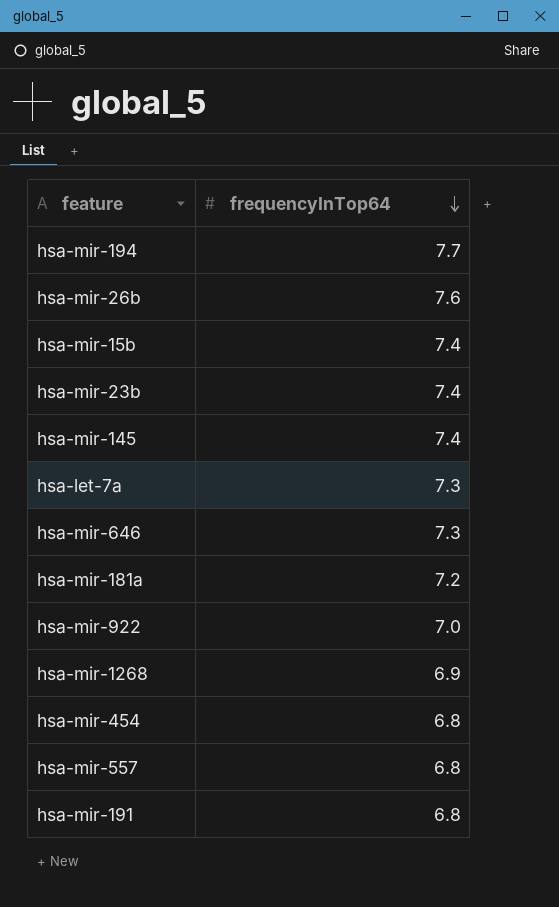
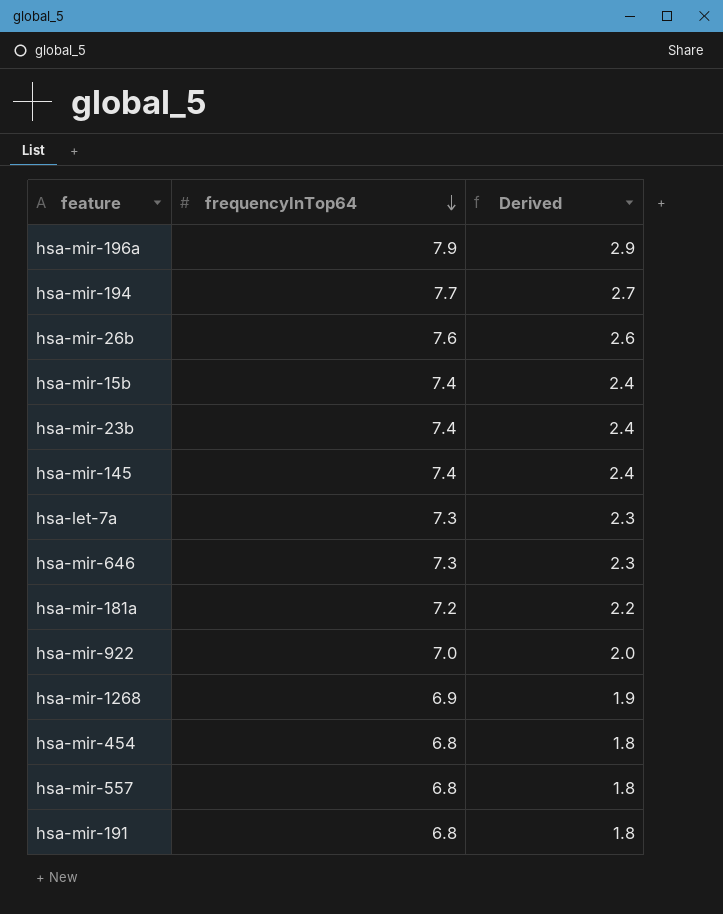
column Derived | formula: none -> [frequencyInTop64] - 5
row hsa-mir-196a: none -> 7.9 | 2.9

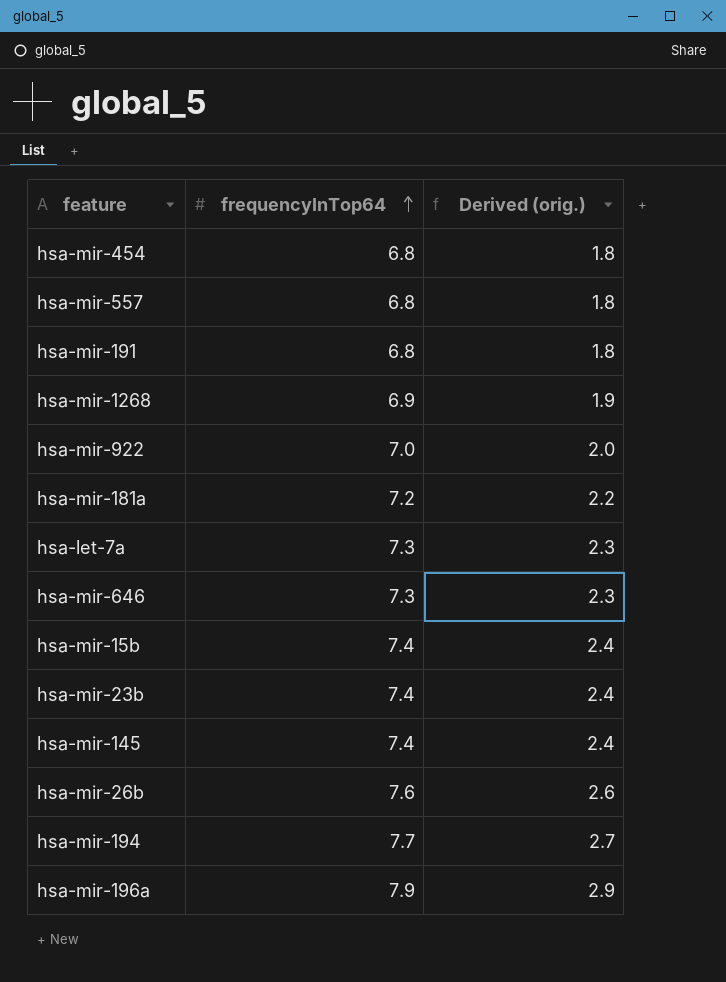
row order: frequencyInTop64 descending -> frequencyInTop64 ascending
column name: Derived -> Derived (orig.)

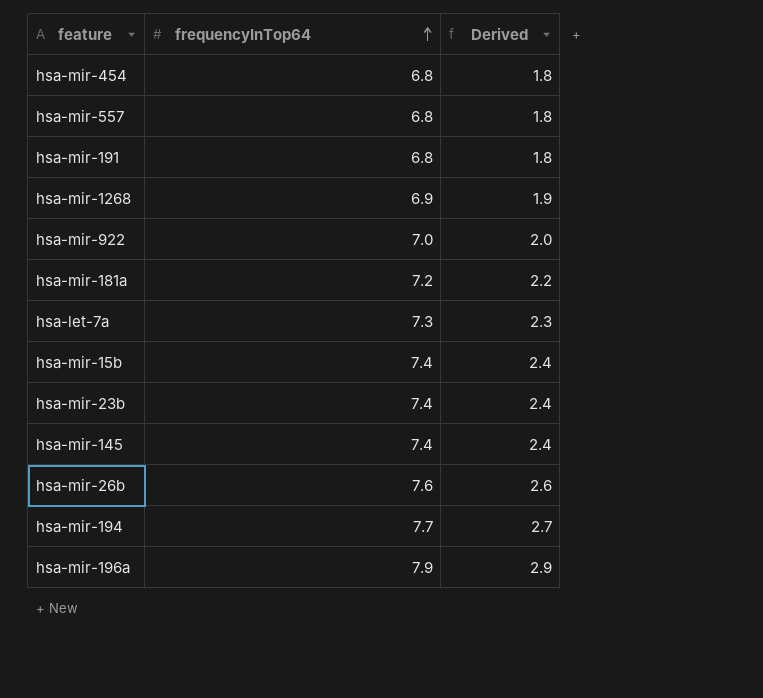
column name: Derived (orig.) -> Derived
row hsa-mir-646: 7.3 | 2.3 -> none

